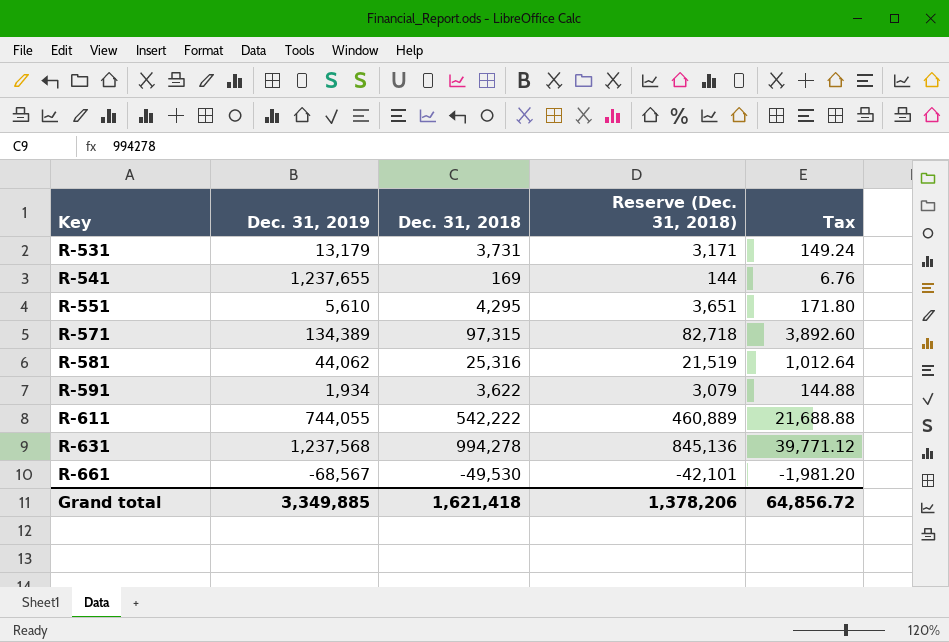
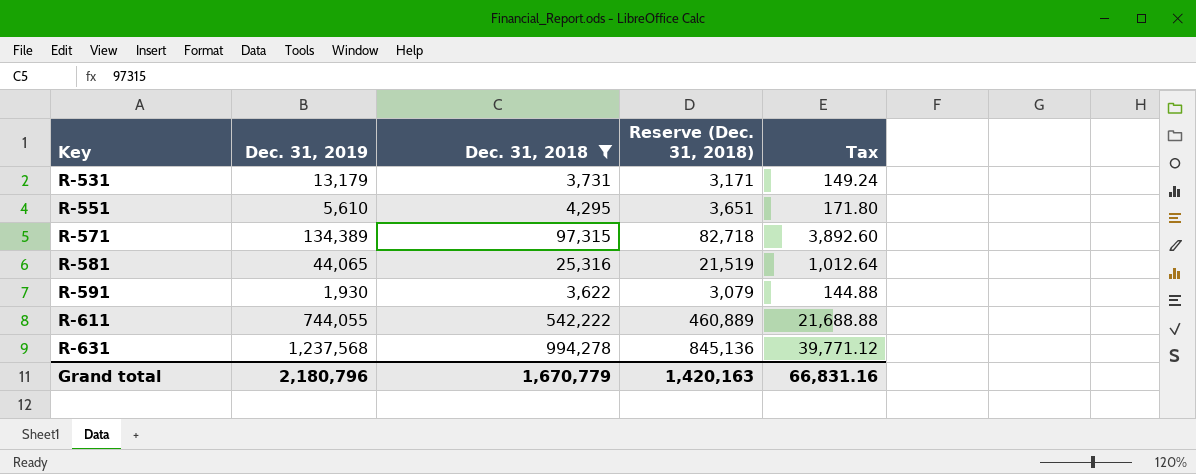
filter: none -> Dec. 31, 2018 >= 3,622
R-581 | Dec. 31, 2019: 44,062 -> 44,065
R-591 | Dec. 31, 2019: 1,934 -> 1,930
Grand total | Dec. 31, 2019: 3,349,885 -> 2,180,796
Grand total | Dec. 31, 2018: 1,621,418 -> 1,670,779
Grand total | Reserve (Dec. 31, 2018): 1,378,206 -> 1,420,163
Grand total | Tax: 64,856.72 -> 66,831.16

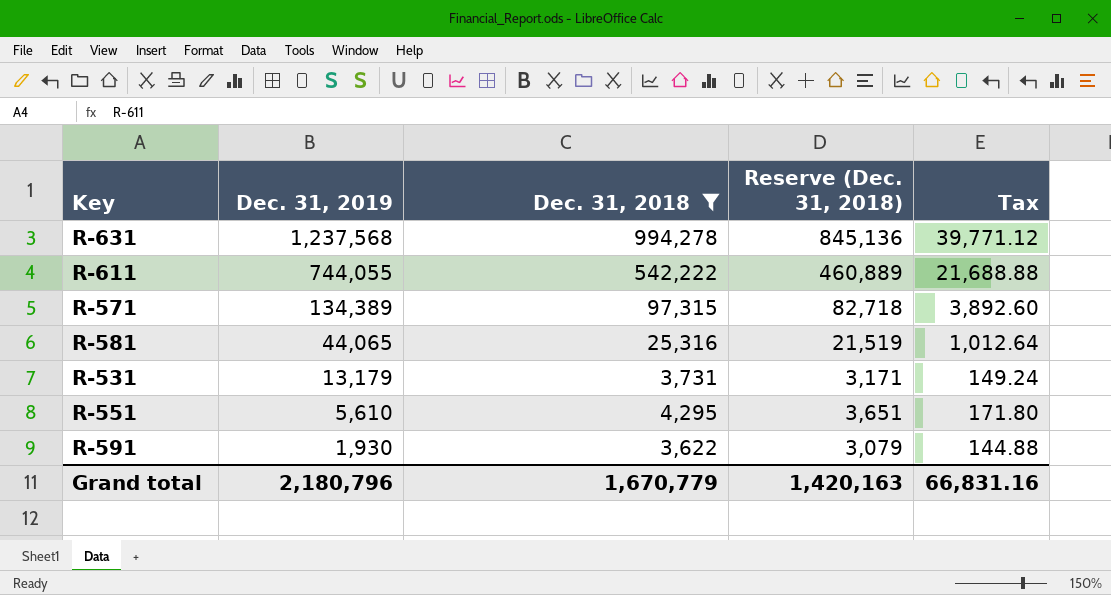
row order: Key ascending -> Dec. 31, 2019 descending

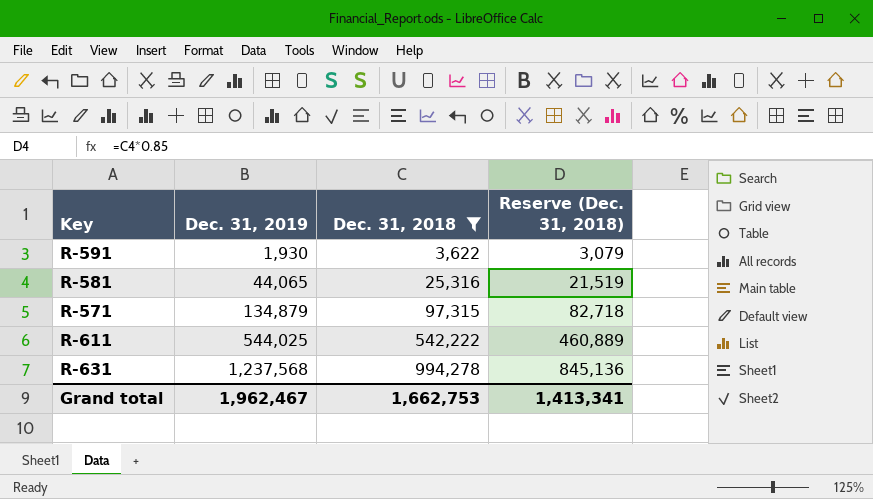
row order: Dec. 31, 2019 descending -> Dec. 31, 2019 ascending
column Tax | formula: [Dec. 31, 2018] * 0.04 -> none
row R-531: 13,179 | 3,731 | 3,171 | 149.24 -> none
row R-551: 5,610 | 4,295 | 3,651 | 171.80 -> none
R-571 | Dec. 31, 2019: 134,389 -> 134,879
R-611 | Dec. 31, 2019: 744,055 -> 544,025
Grand total | Dec. 31, 2019: 2,180,796 -> 1,962,467
Grand total | Dec. 31, 2018: 1,670,779 -> 1,662,753
Grand total | Reserve (Dec. 31, 2018): 1,420,163 -> 1,413,341

